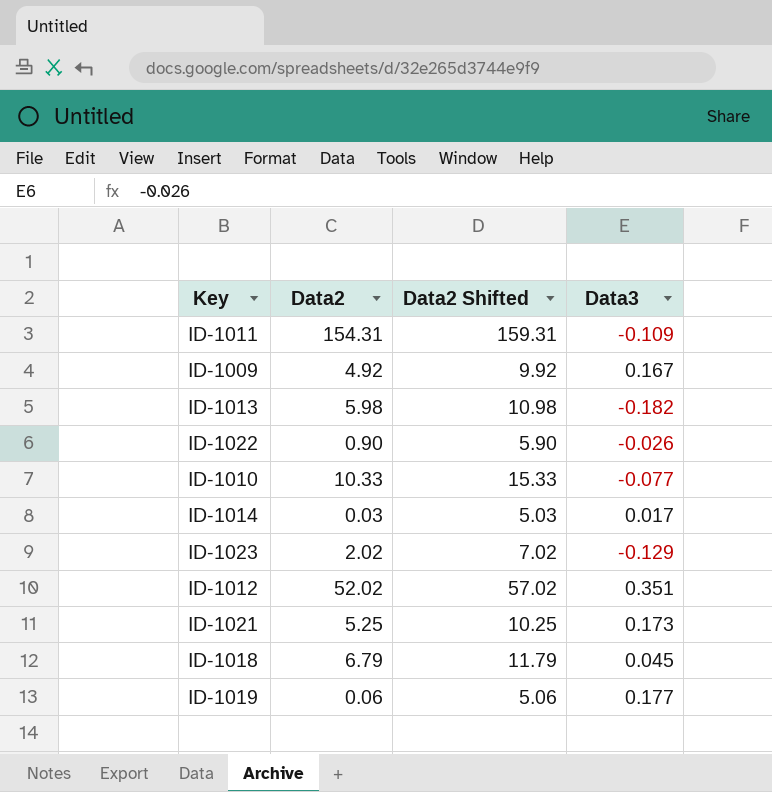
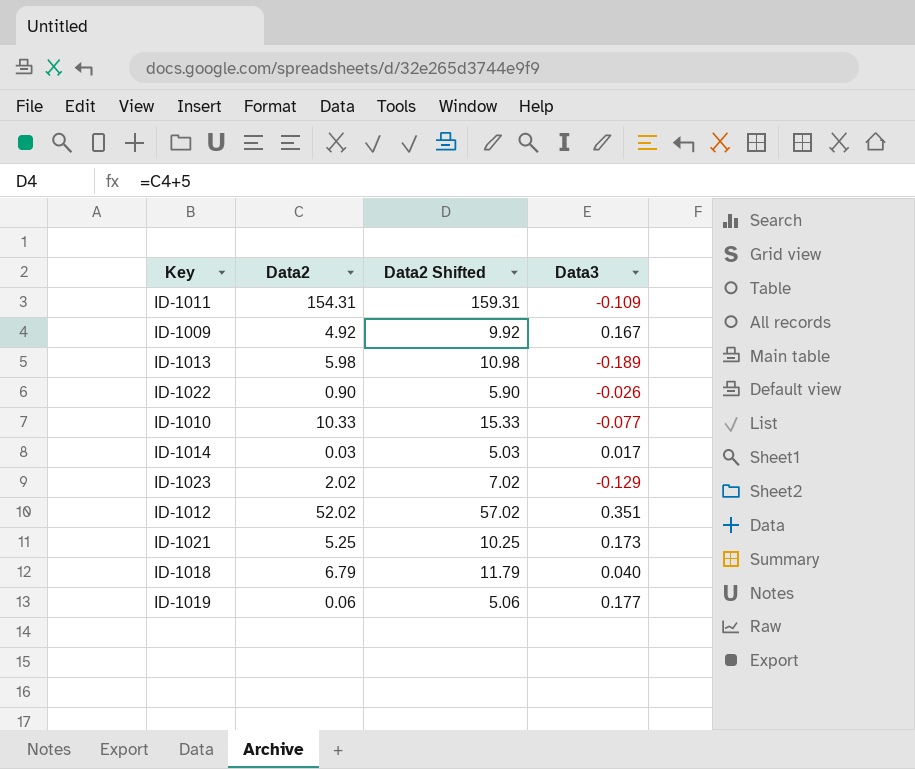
ID-1013 | Data3: -0.182 -> -0.189
ID-1018 | Data3: 0.045 -> 0.040

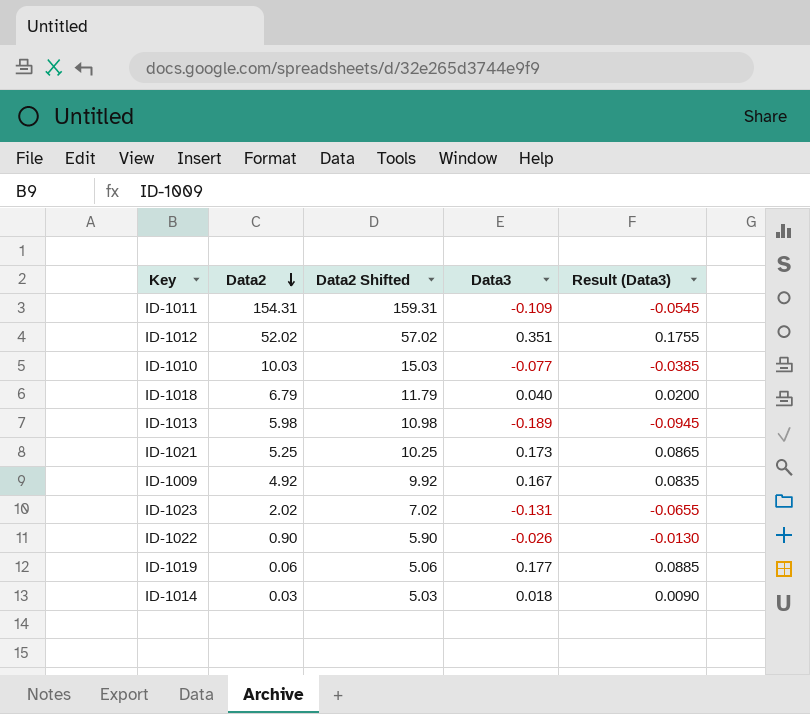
row order: none -> Data2 descending
column Result (Data3) | formula: none -> [Data3] * 0.5
ID-1010 | Data2: 10.33 -> 10.03
ID-1010 | Data2 Shifted: 15.33 -> 15.03
ID-1023 | Data3: -0.129 -> -0.131
ID-1014 | Data3: 0.017 -> 0.018

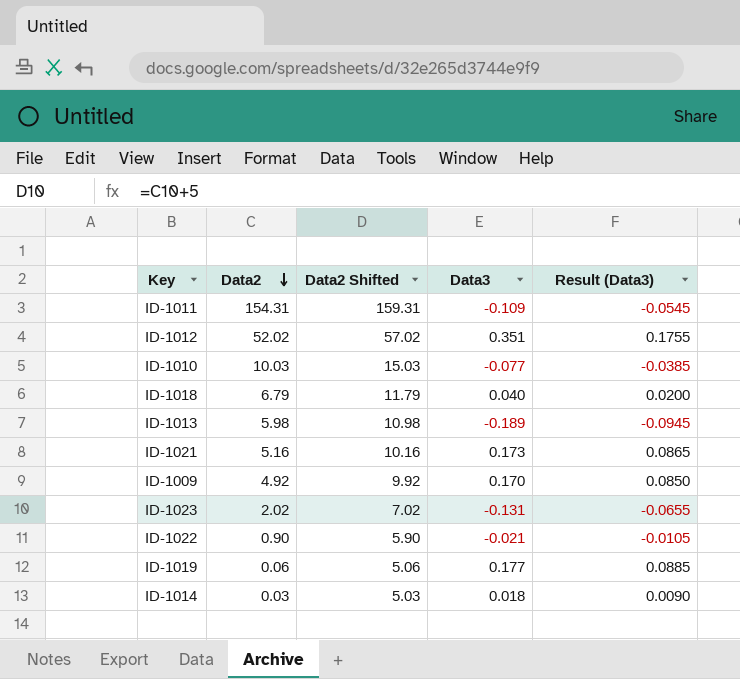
ID-1021 | Data2: 5.25 -> 5.16
ID-1021 | Data2 Shifted: 10.25 -> 10.16
ID-1009 | Data3: 0.167 -> 0.170
ID-1009 | Result (Data3): 0.0835 -> 0.0850
ID-1022 | Data3: -0.026 -> -0.021
ID-1022 | Result (Data3): -0.0130 -> -0.0105

